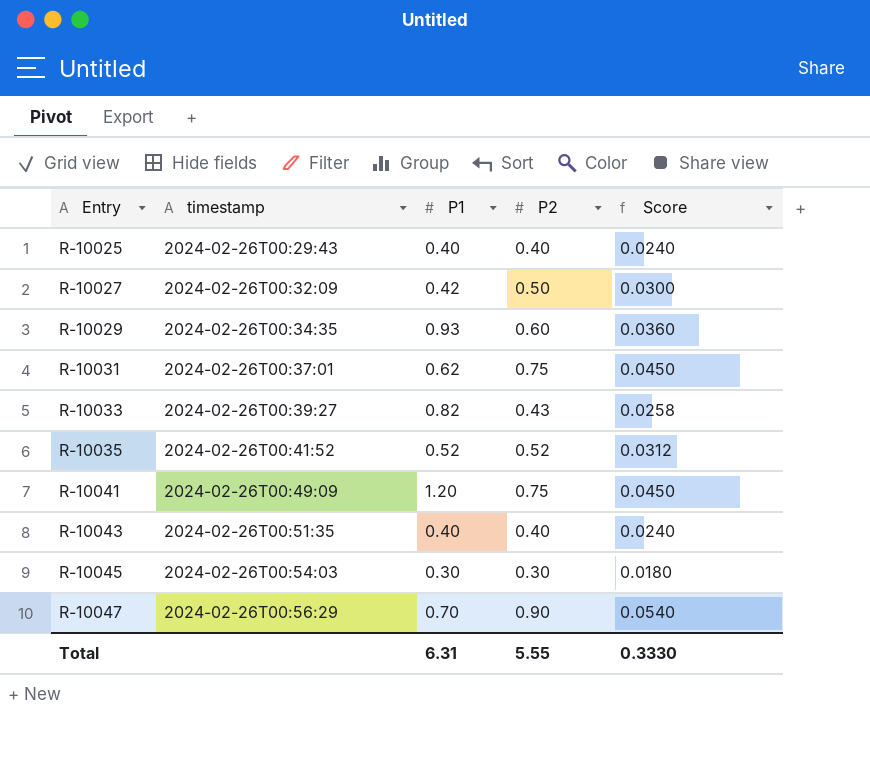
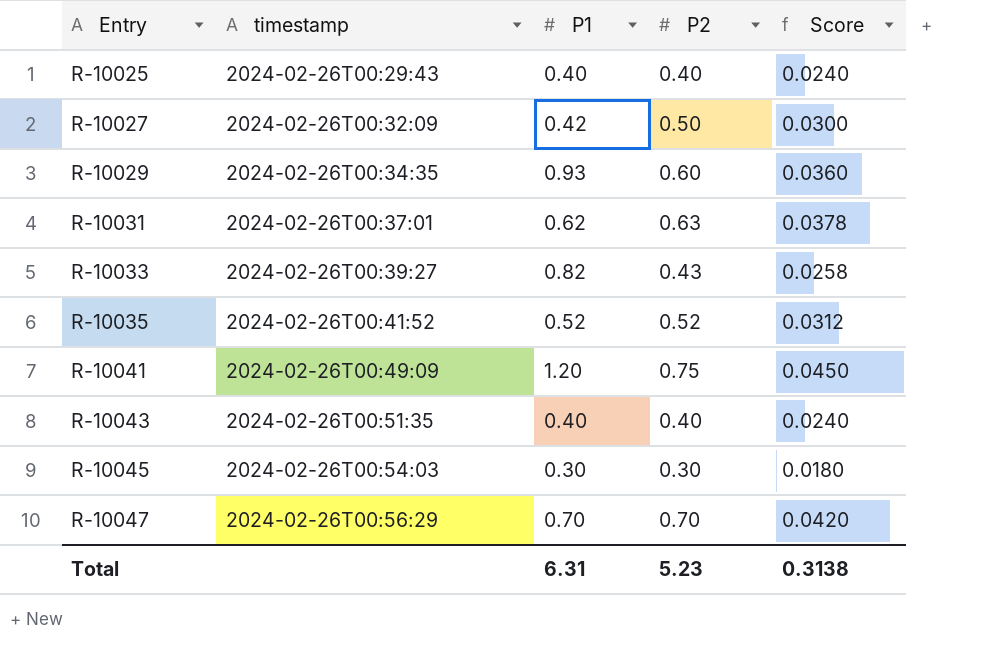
R-10031 | P2: 0.75 -> 0.63
R-10031 | Score: 0.0450 -> 0.0378
R-10047 | P2: 0.90 -> 0.70
R-10047 | Score: 0.0540 -> 0.0420
Total | P2: 5.55 -> 5.23
Total | Score: 0.3330 -> 0.3138

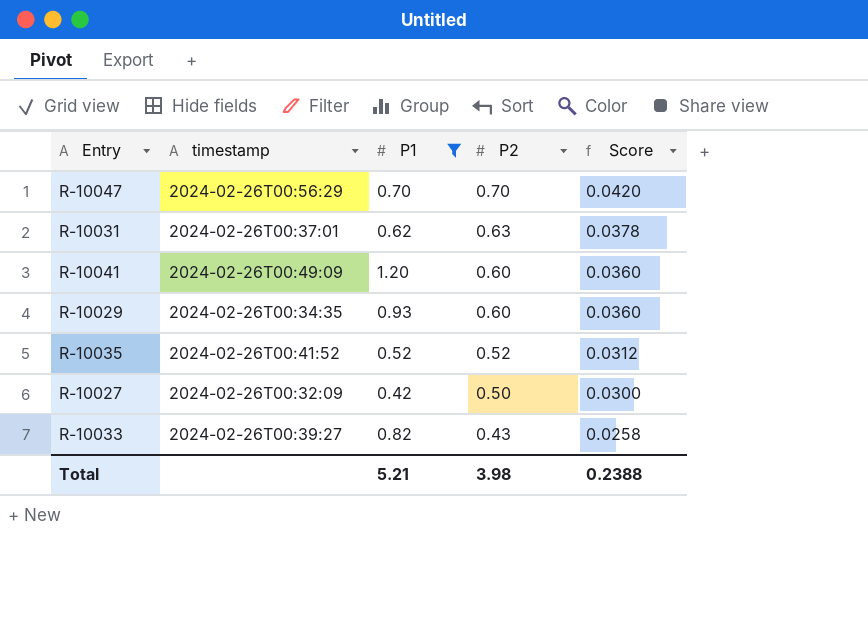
filter: none -> P1 >= 0.42
row order: Entry ascending -> P2 descending
R-10041 | P2: 0.75 -> 0.60
R-10041 | Score: 0.0450 -> 0.0360
Total | P1: 6.31 -> 5.21
Total | P2: 5.23 -> 3.98
Total | Score: 0.3138 -> 0.2388

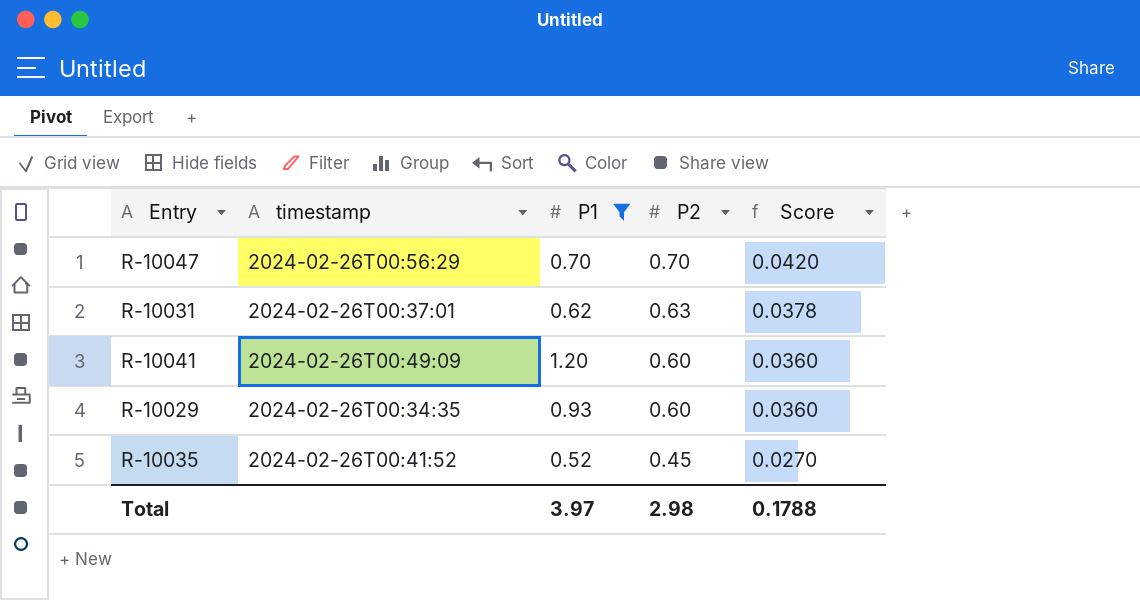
row R-10027: 2024-02-26T00:32:09 | 0.42 | 0.50 | 0.0300 -> none
row R-10033: 2024-02-26T00:39:27 | 0.82 | 0.43 | 0.0258 -> none
R-10035 | P2: 0.52 -> 0.45
R-10035 | Score: 0.0312 -> 0.0270
Total | P1: 5.21 -> 3.97
Total | P2: 3.98 -> 2.98
Total | Score: 0.2388 -> 0.1788

